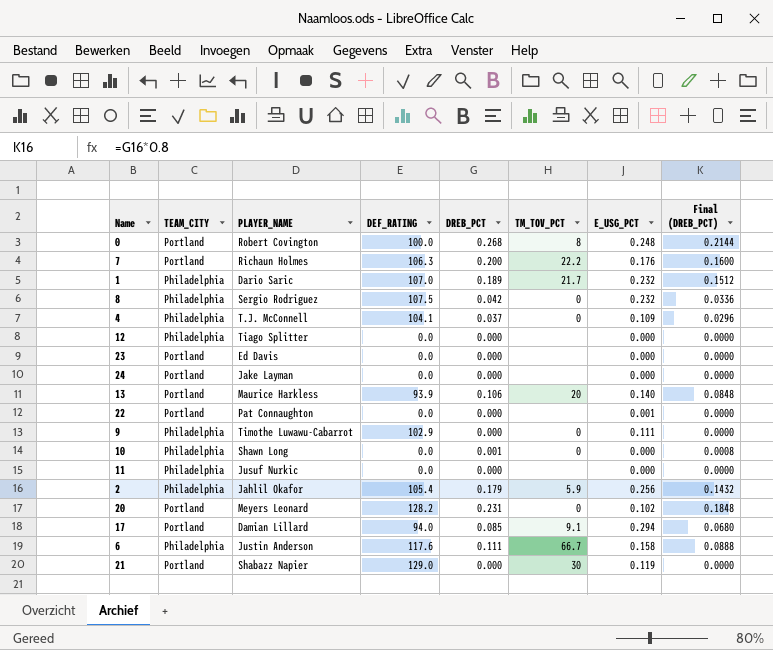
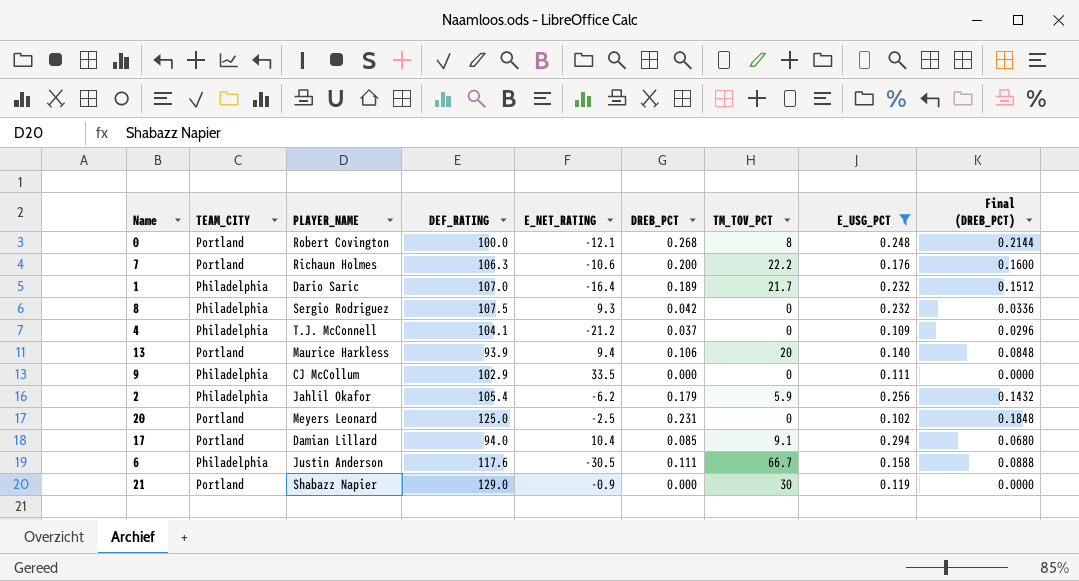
filter: none -> E_USG_PCT >= 0.102
column E_NET_RATING | position: none -> 5
9 | PLAYER_NAME: Timothe Luwawu-Cabarrot -> CJ McCollum
20 | DEF_RATING: 128.2 -> 125.0

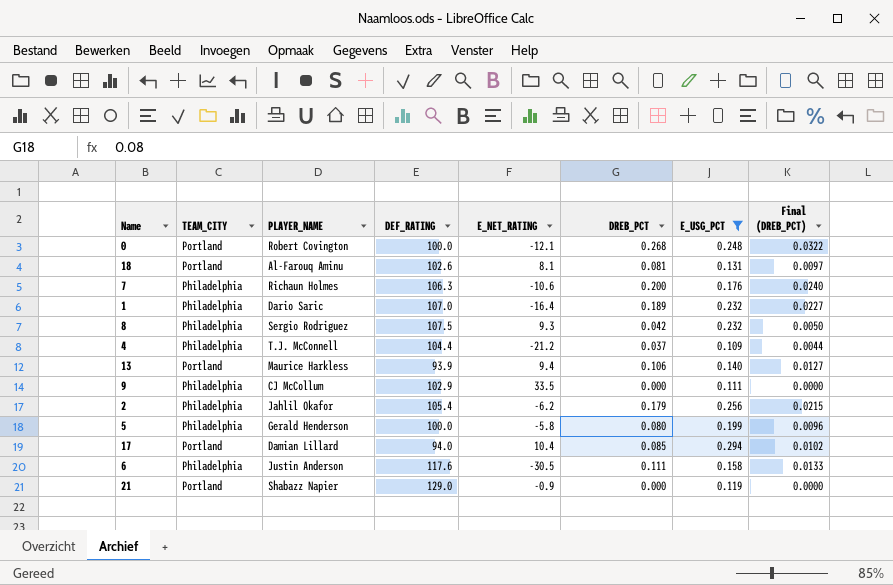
column TM_TOV_PCT | position: 7 -> none
column Final (DREB_PCT) | formula: [DREB_PCT] * 0.8 -> [DREB_PCT] * 0.12
row 20: Portland | Meyers Leonard | 125.0 | -2.5 | 0.231 | 0 | 0.102 | 0.1848 -> none
row 18: none -> Portland | Al-Farouq Aminu | 102.6 | 8.1 | 0.081 | 0.131 | 0.0097
7 | TEAM_CITY: Portland -> Philadelphia
4 | DEF_RATING: 104.1 -> 104.4
row 5: none -> Philadelphia | Gerald Henderson | 100.0 | -5.8 | 0.080 | 0.199 | 0.0096

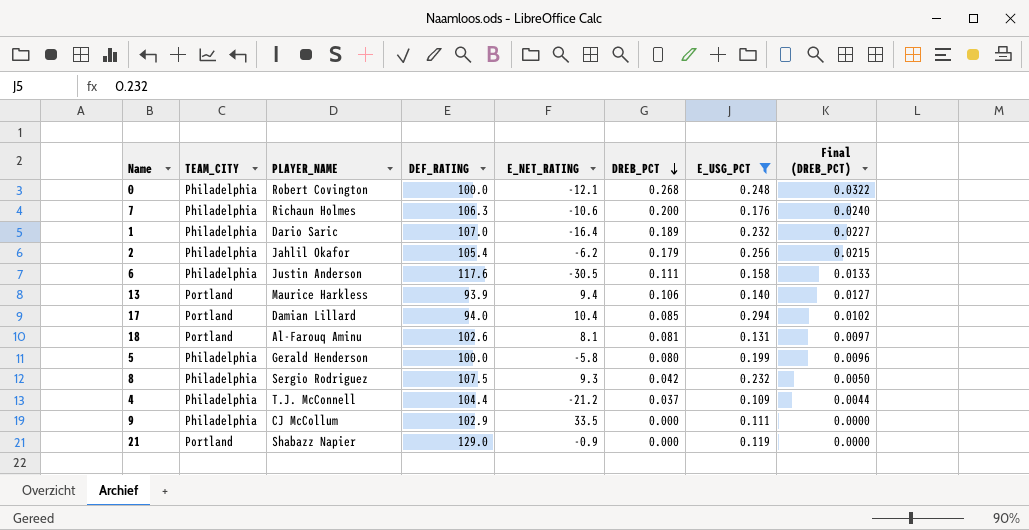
row order: none -> DREB_PCT descending
0 | TEAM_CITY: Portland -> Philadelphia

